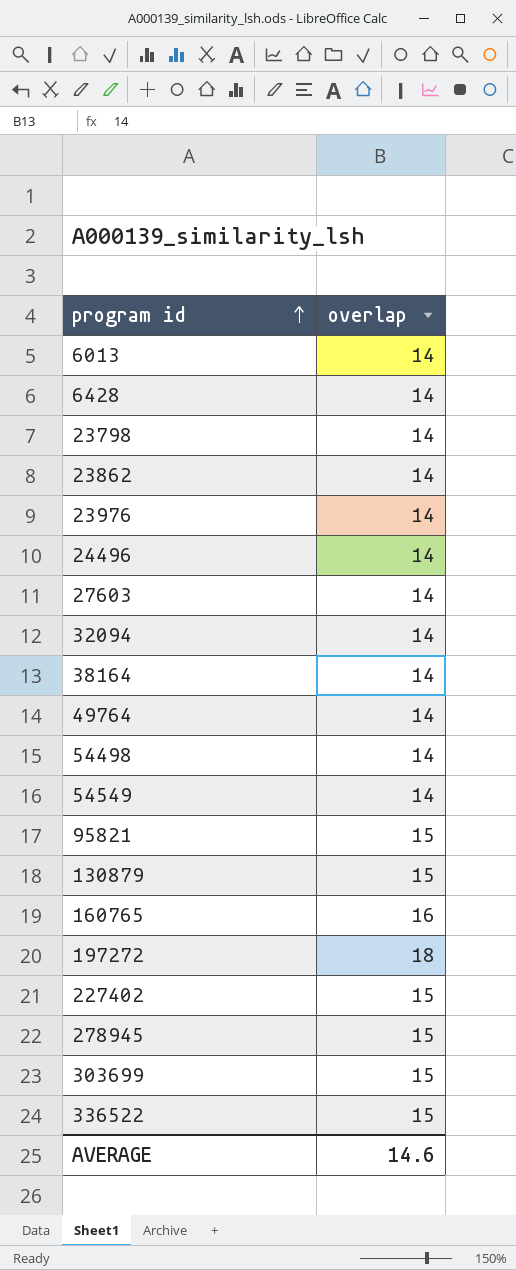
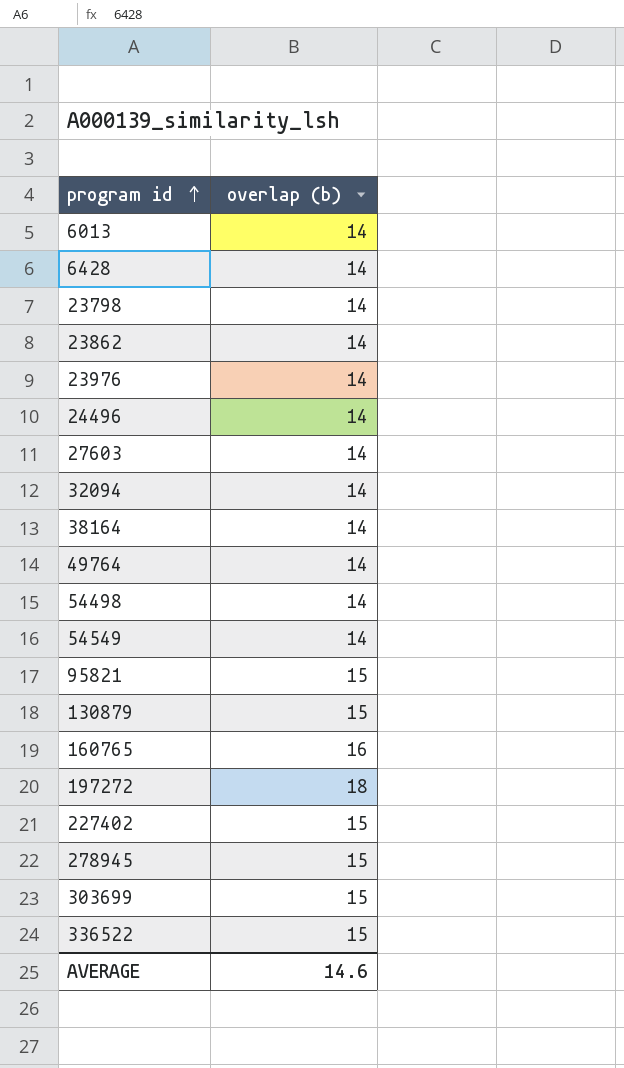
column name: overlap -> overlap (b)

